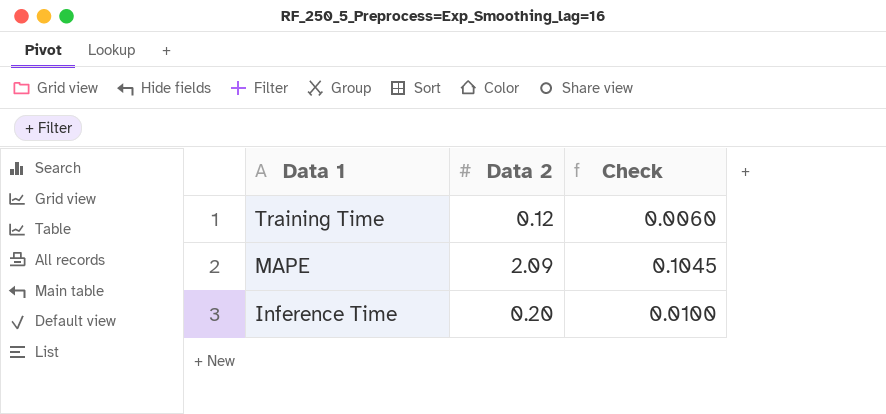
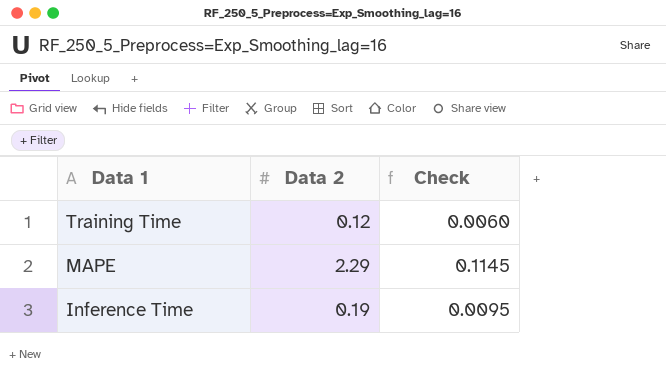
MAPE | Data 2: 2.09 -> 2.29
MAPE | Check: 0.1045 -> 0.1145
Inference Time | Data 2: 0.20 -> 0.19
Inference Time | Check: 0.0100 -> 0.0095

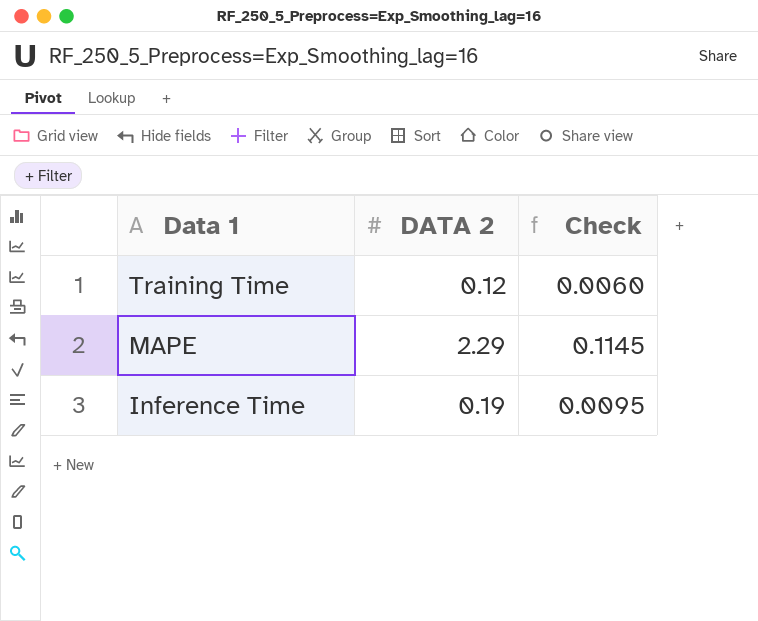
column name: Data 2 -> DATA 2

